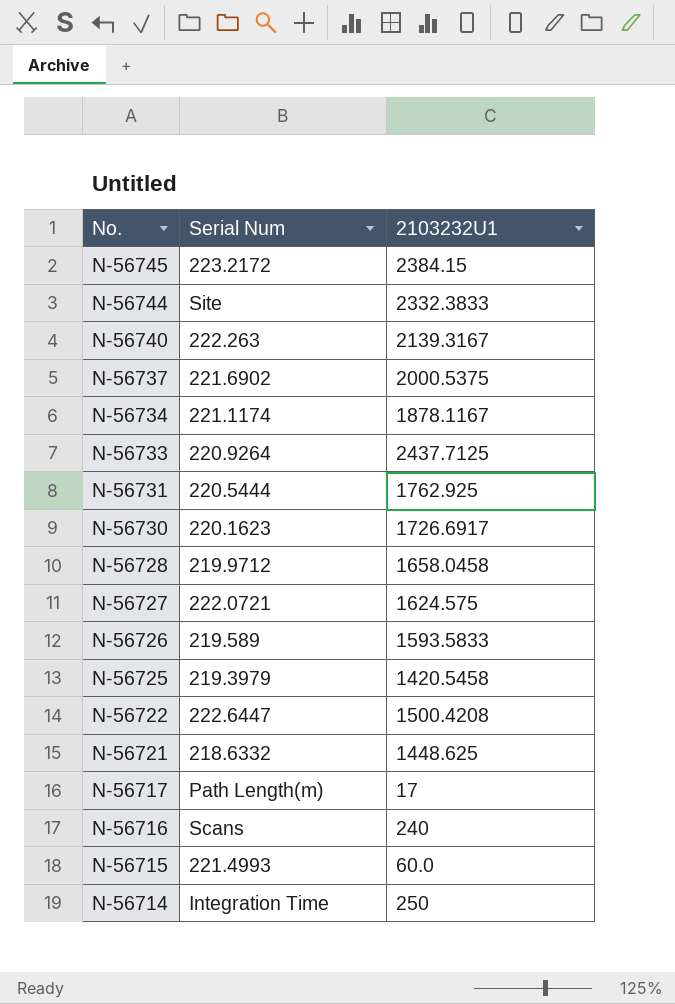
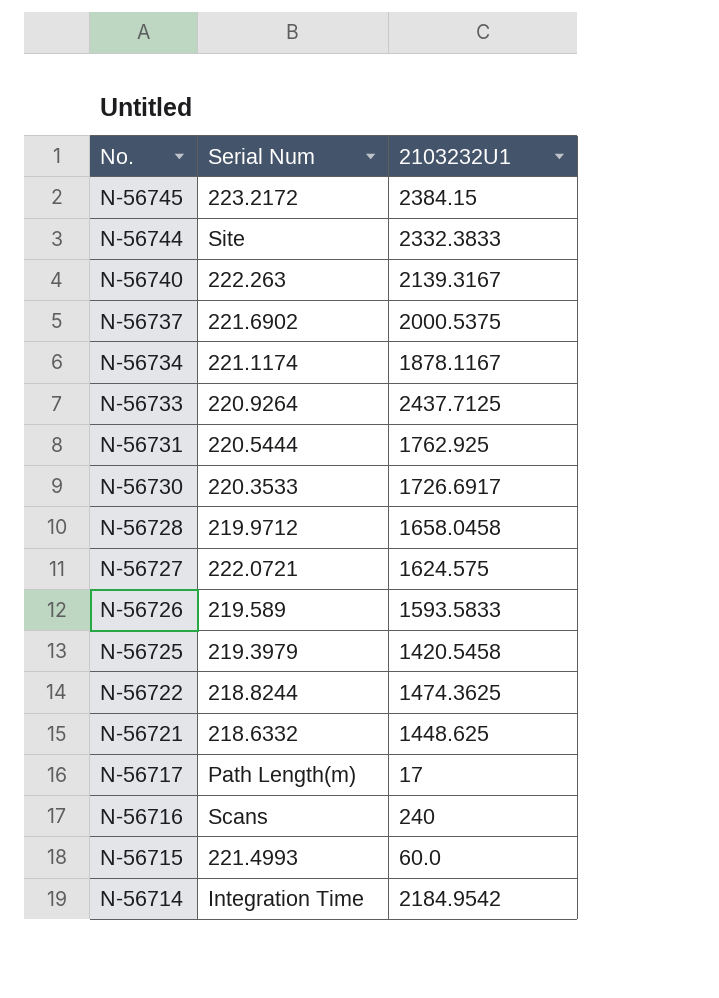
N-56730 | Serial Num: 220.1623 -> 220.3533
N-56722 | Serial Num: 222.6447 -> 218.8244
N-56722 | 2103232U1: 1500.4208 -> 1474.3625
N-56714 | 2103232U1: 250 -> 2184.9542

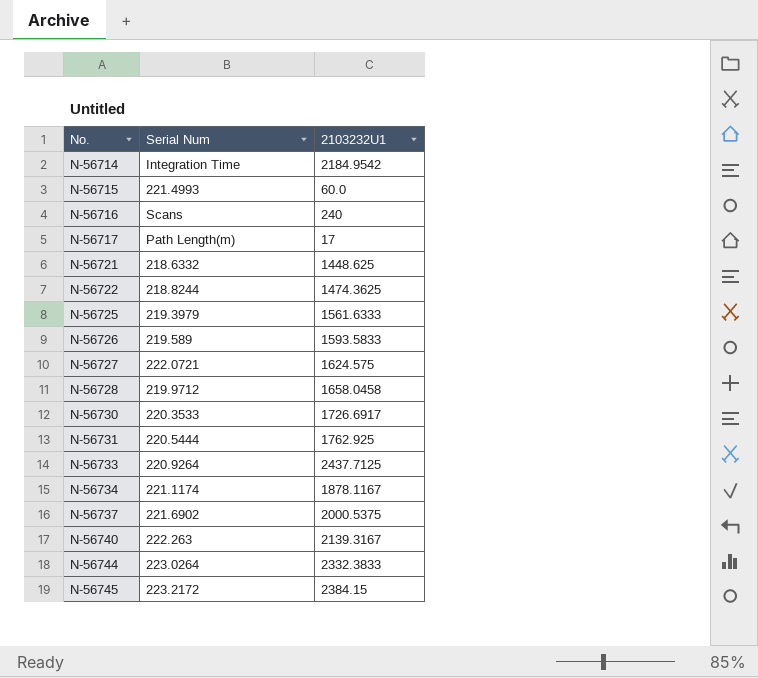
row order: No. descending -> No. ascending
N-56725 | 2103232U1: 1420.5458 -> 1561.6333
N-56744 | Serial Num: Site -> 223.0264

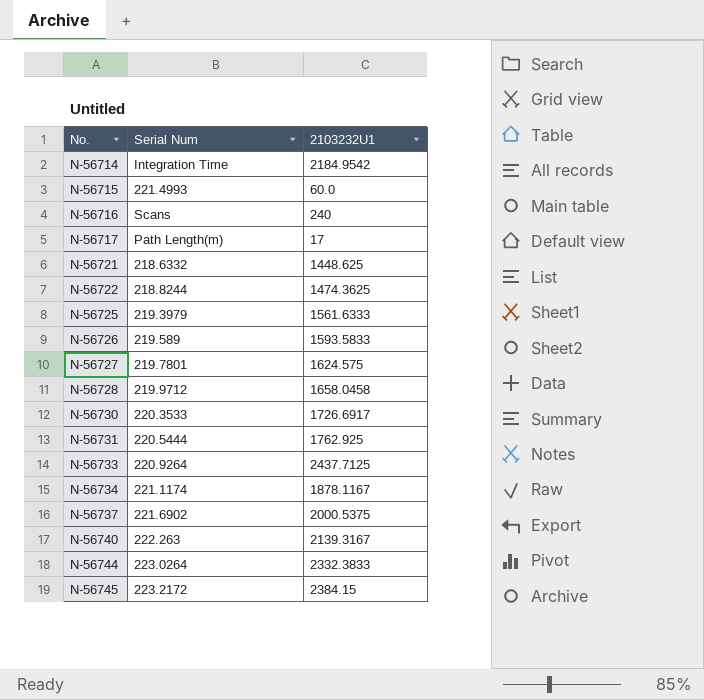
N-56727 | Serial Num: 222.0721 -> 219.7801

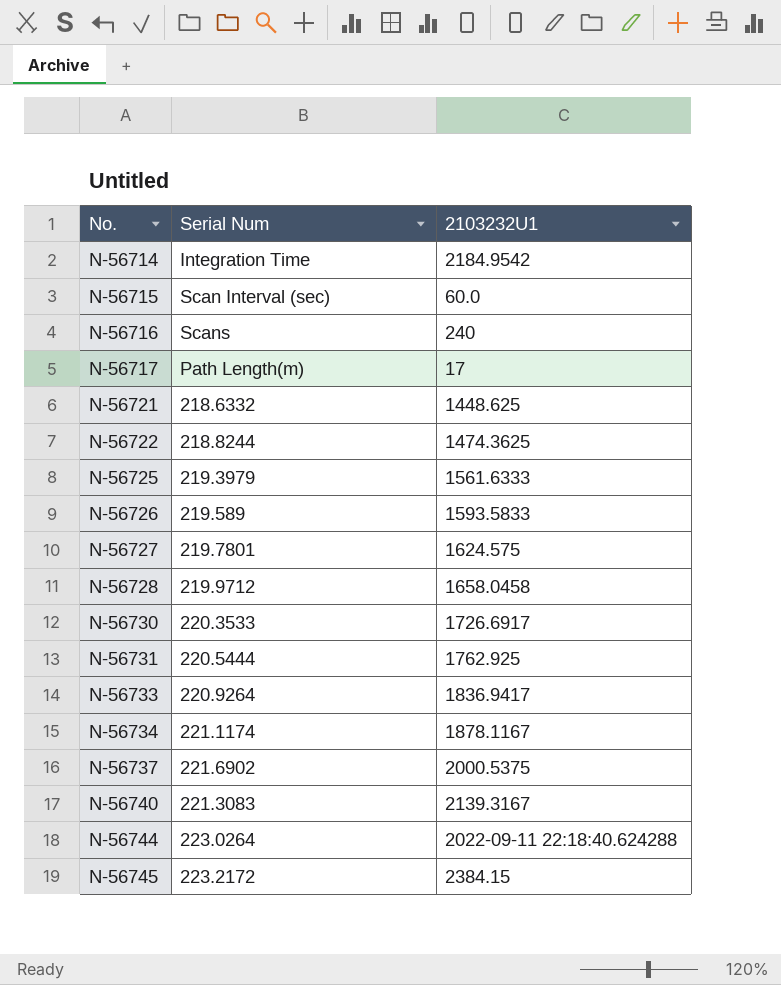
N-56715 | Serial Num: 221.4993 -> Scan Interval (sec)
N-56733 | 2103232U1: 2437.7125 -> 1836.9417
N-56740 | Serial Num: 222.263 -> 221.3083
N-56744 | 2103232U1: 2332.3833 -> 2022-09-11 22:18:40.624288

